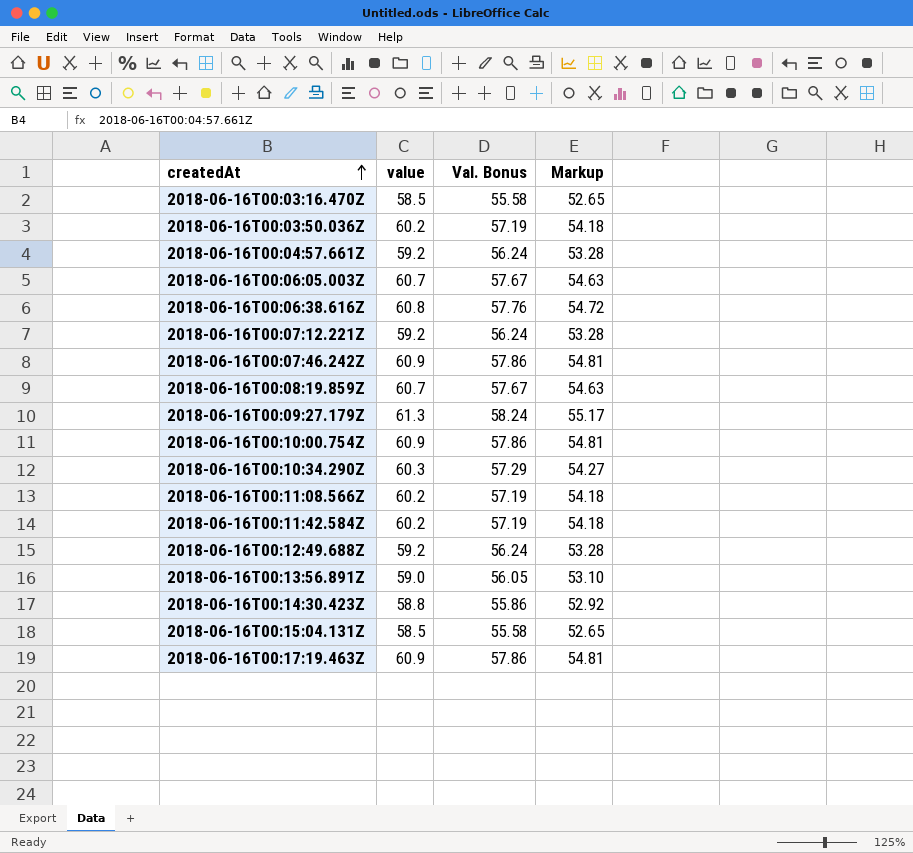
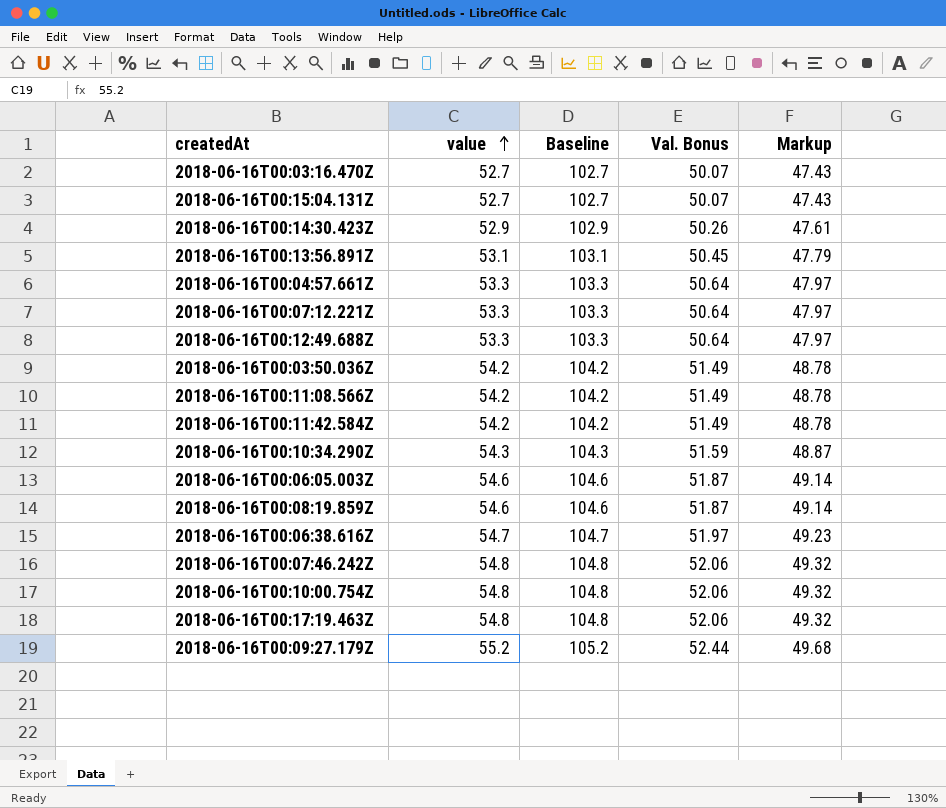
row order: createdAt ascending -> value ascending
column Baseline | formula: none -> [value] + 50
2018-06-16T00:03:16.470Z | value: 58.5 -> 52.7
2018-06-16T00:03:16.470Z | Val. Bonus: 55.58 -> 50.07
2018-06-16T00:03:16.470Z | Markup: 52.65 -> 47.43
2018-06-16T00:15:04.131Z | value: 58.5 -> 52.7
2018-06-16T00:15:04.131Z | Val. Bonus: 55.58 -> 50.07
2018-06-16T00:15:04.131Z | Markup: 52.65 -> 47.43
2018-06-16T00:14:30.423Z | value: 58.8 -> 52.9
2018-06-16T00:14:30.423Z | Val. Bonus: 55.86 -> 50.26
2018-06-16T00:14:30.423Z | Markup: 52.92 -> 47.61
2018-06-16T00:13:56.891Z | value: 59.0 -> 53.1
2018-06-16T00:13:56.891Z | Val. Bonus: 56.05 -> 50.45
2018-06-16T00:13:56.891Z | Markup: 53.10 -> 47.79
2018-06-16T00:04:57.661Z | value: 59.2 -> 53.3
2018-06-16T00:04:57.661Z | Val. Bonus: 56.24 -> 50.64
2018-06-16T00:04:57.661Z | Markup: 53.28 -> 47.97
2018-06-16T00:07:12.221Z | value: 59.2 -> 53.3
2018-06-16T00:07:12.221Z | Val. Bonus: 56.24 -> 50.64
2018-06-16T00:07:12.221Z | Markup: 53.28 -> 47.97
2018-06-16T00:12:49.688Z | value: 59.2 -> 53.3
2018-06-16T00:12:49.688Z | Val. Bonus: 56.24 -> 50.64
2018-06-16T00:12:49.688Z | Markup: 53.28 -> 47.97
2018-06-16T00:03:50.036Z | value: 60.2 -> 54.2
2018-06-16T00:03:50.036Z | Val. Bonus: 57.19 -> 51.49
2018-06-16T00:03:50.036Z | Markup: 54.18 -> 48.78
2018-06-16T00:11:08.566Z | value: 60.2 -> 54.2
2018-06-16T00:11:08.566Z | Val. Bonus: 57.19 -> 51.49
2018-06-16T00:11:08.566Z | Markup: 54.18 -> 48.78
2018-06-16T00:11:42.584Z | value: 60.2 -> 54.2
2018-06-16T00:11:42.584Z | Val. Bonus: 57.19 -> 51.49
2018-06-16T00:11:42.584Z | Markup: 54.18 -> 48.78
2018-06-16T00:10:34.290Z | value: 60.3 -> 54.3
2018-06-16T00:10:34.290Z | Val. Bonus: 57.29 -> 51.59
2018-06-16T00:10:34.290Z | Markup: 54.27 -> 48.87
2018-06-16T00:06:05.003Z | value: 60.7 -> 54.6
2018-06-16T00:06:05.003Z | Val. Bonus: 57.67 -> 51.87
2018-06-16T00:06:05.003Z | Markup: 54.63 -> 49.14
2018-06-16T00:08:19.859Z | value: 60.7 -> 54.6
2018-06-16T00:08:19.859Z | Val. Bonus: 57.67 -> 51.87
2018-06-16T00:08:19.859Z | Markup: 54.63 -> 49.14
2018-06-16T00:06:38.616Z | value: 60.8 -> 54.7
2018-06-16T00:06:38.616Z | Val. Bonus: 57.76 -> 51.97
2018-06-16T00:06:38.616Z | Markup: 54.72 -> 49.23
2018-06-16T00:07:46.242Z | value: 60.9 -> 54.8
2018-06-16T00:07:46.242Z | Val. Bonus: 57.86 -> 52.06
2018-06-16T00:07:46.242Z | Markup: 54.81 -> 49.32
2018-06-16T00:10:00.754Z | value: 60.9 -> 54.8
2018-06-16T00:10:00.754Z | Val. Bonus: 57.86 -> 52.06
2018-06-16T00:10:00.754Z | Markup: 54.81 -> 49.32
2018-06-16T00:17:19.463Z | value: 60.9 -> 54.8
2018-06-16T00:17:19.463Z | Val. Bonus: 57.86 -> 52.06
2018-06-16T00:17:19.463Z | Markup: 54.81 -> 49.32
2018-06-16T00:09:27.179Z | value: 61.3 -> 55.2
2018-06-16T00:09:27.179Z | Val. Bonus: 58.24 -> 52.44
2018-06-16T00:09:27.179Z | Markup: 55.17 -> 49.68

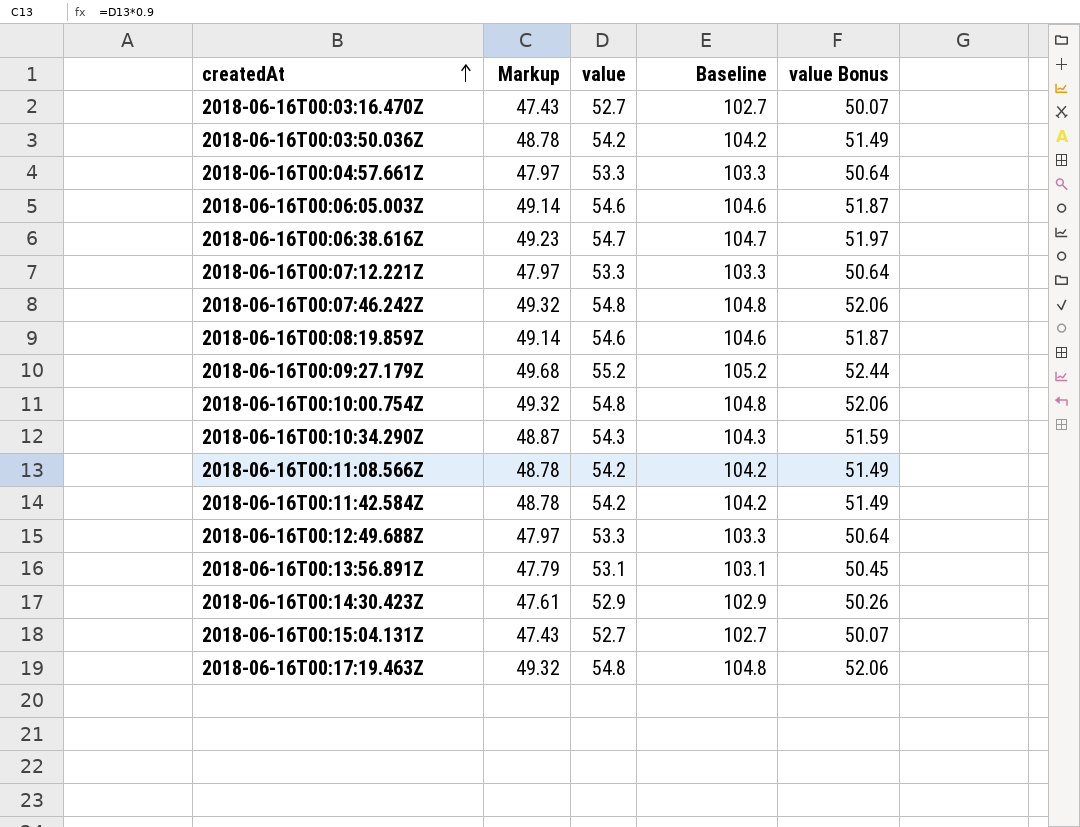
row order: value ascending -> createdAt ascending
column Markup | position: 5 -> 2
column name: Val. Bonus -> value Bonus

